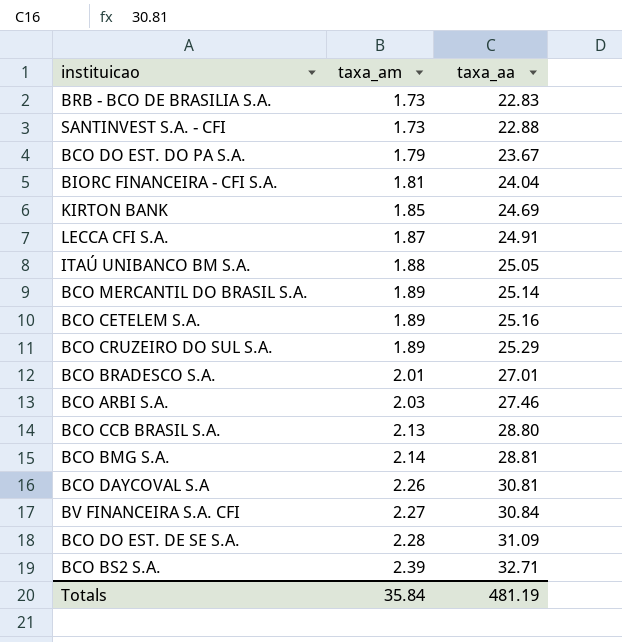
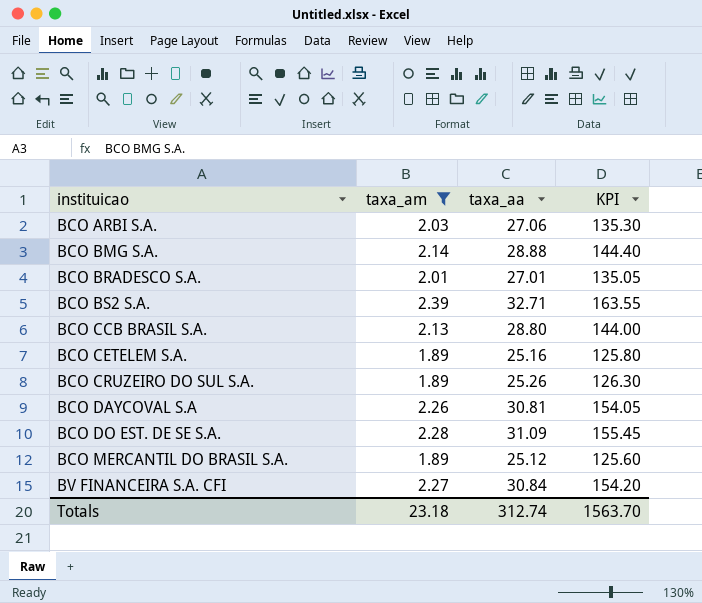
filter: none -> taxa_am >= 1.89
row order: taxa_am ascending -> instituicao ascending
column KPI | formula: none -> [taxa_aa] * 5
BCO ARBI S.A. | taxa_aa: 27.46 -> 27.06
BCO BMG S.A. | taxa_aa: 28.81 -> 28.88
BCO CRUZEIRO DO SUL S.A. | taxa_aa: 25.29 -> 25.26
BCO MERCANTIL DO BRASIL S.A. | taxa_aa: 25.14 -> 25.12
Totals | taxa_am: 35.84 -> 23.18
Totals | taxa_aa: 481.19 -> 312.74

